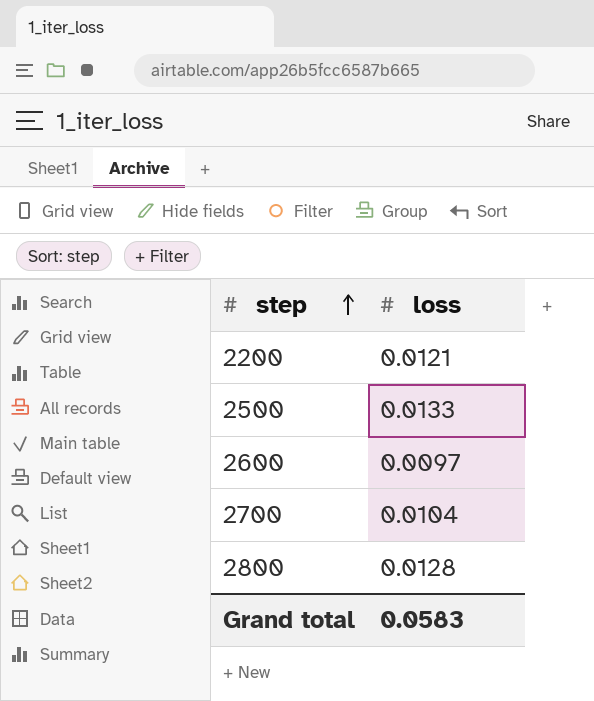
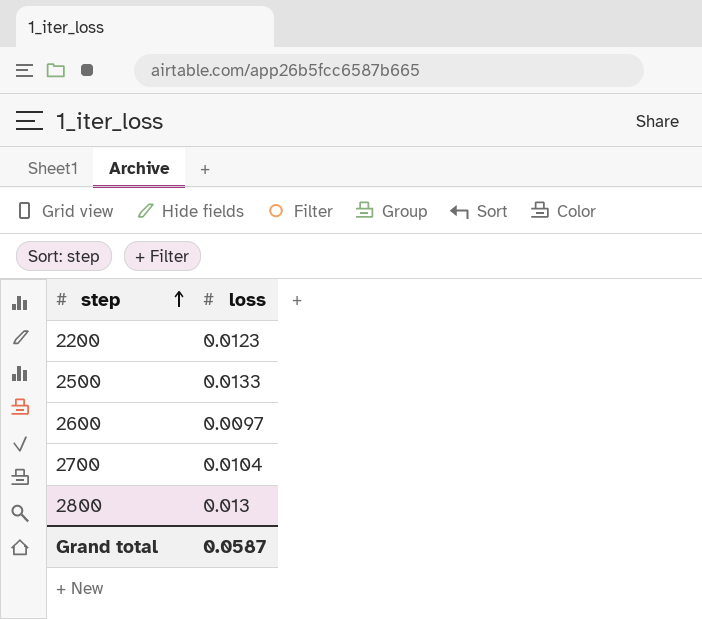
2200 | loss: 0.0121 -> 0.0123
2800 | loss: 0.0128 -> 0.013
Grand total | loss: 0.0583 -> 0.0587

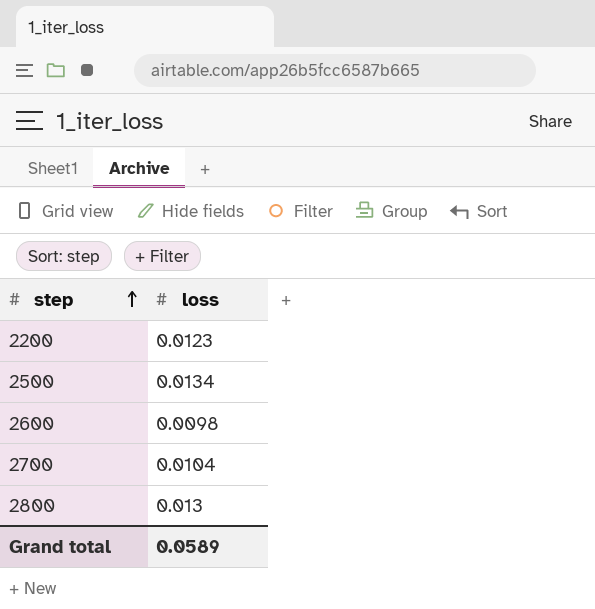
2500 | loss: 0.0133 -> 0.0134
2600 | loss: 0.0097 -> 0.0098
Grand total | loss: 0.0587 -> 0.0589

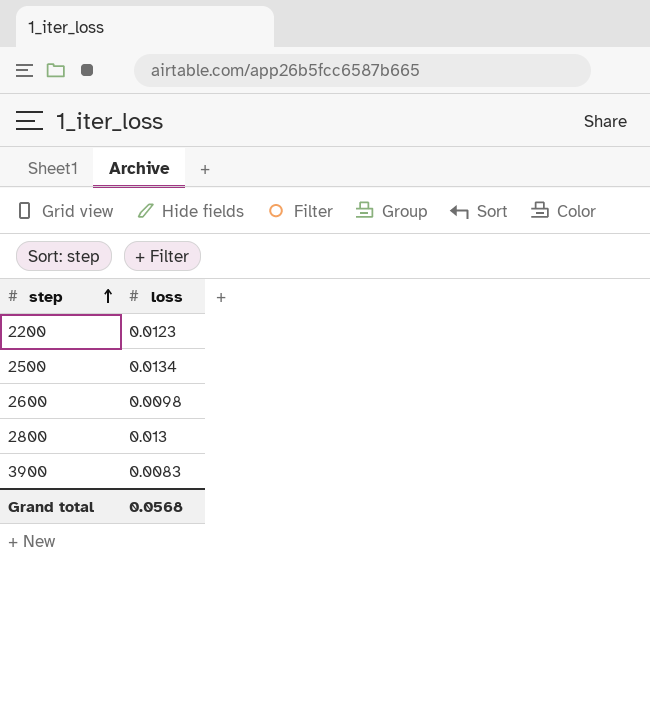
row 2700: 0.0104 -> none
row 3900: none -> 0.0083
Grand total | loss: 0.0589 -> 0.0568

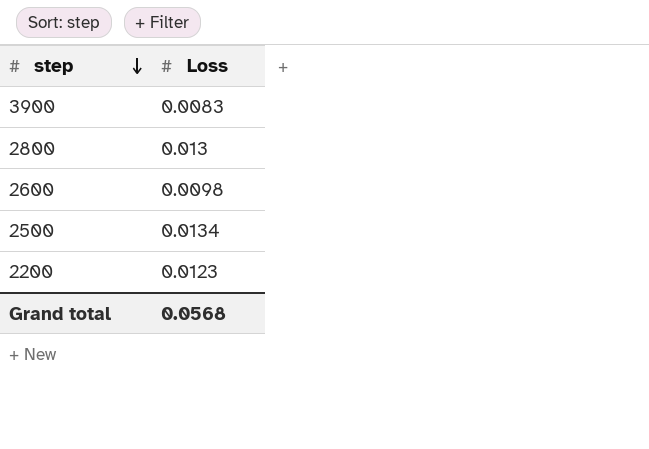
row order: step ascending -> step descending
column name: loss -> Loss

